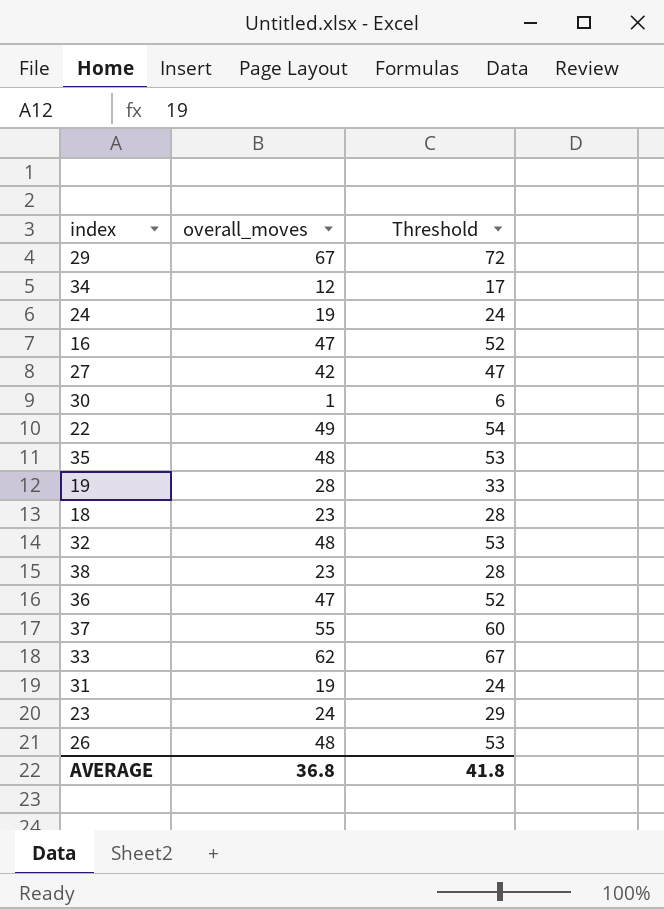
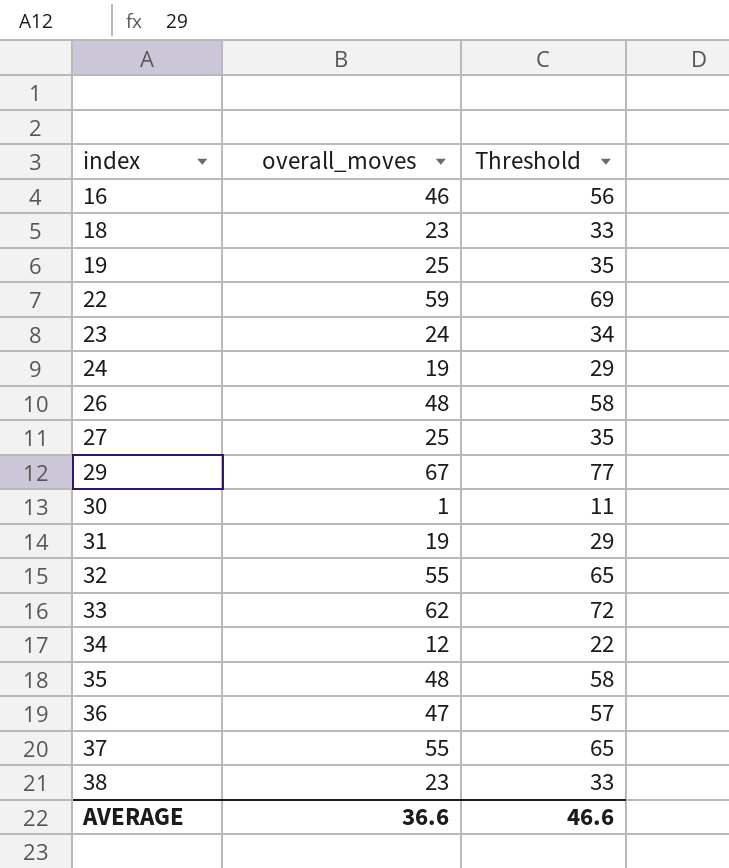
row order: none -> index ascending
column Threshold | formula: [overall_moves] + 5 -> [overall_moves] + 10
16 | overall_moves: 47 -> 46
19 | overall_moves: 28 -> 25
22 | overall_moves: 49 -> 59
27 | overall_moves: 42 -> 25
32 | overall_moves: 48 -> 55
AVERAGE | overall_moves: 36.8 -> 36.6
AVERAGE | Threshold: 41.8 -> 46.6

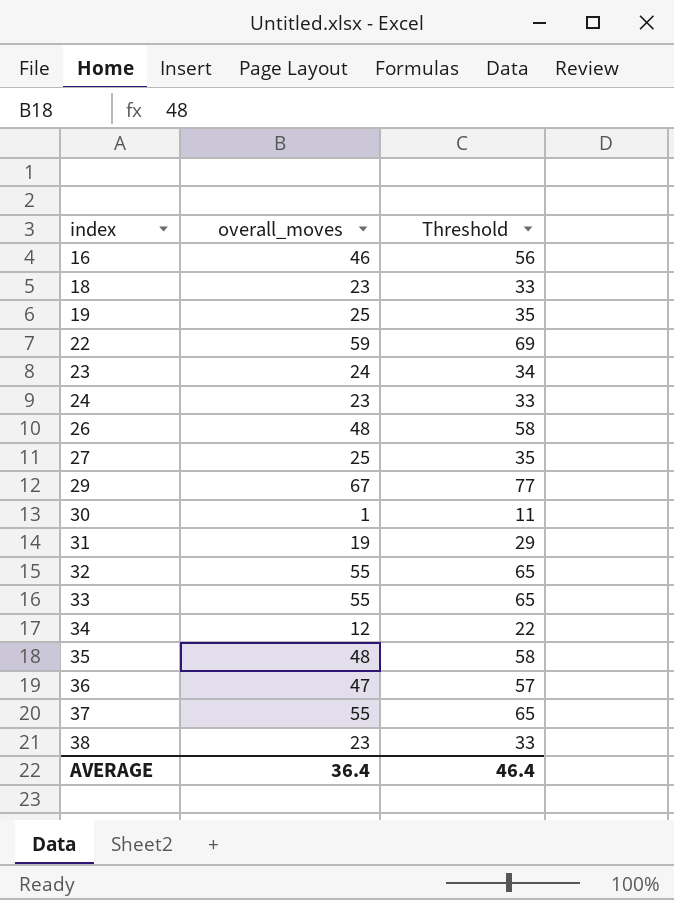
24 | overall_moves: 19 -> 23
24 | Threshold: 29 -> 33
33 | overall_moves: 62 -> 55
33 | Threshold: 72 -> 65
AVERAGE | overall_moves: 36.6 -> 36.4
AVERAGE | Threshold: 46.6 -> 46.4

